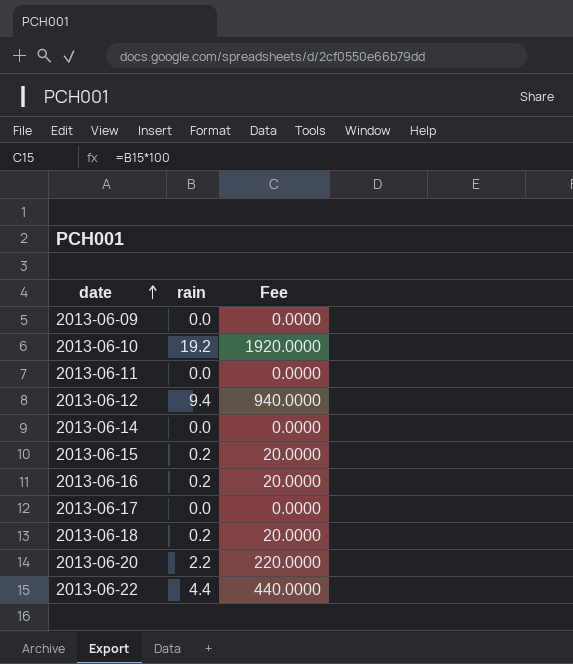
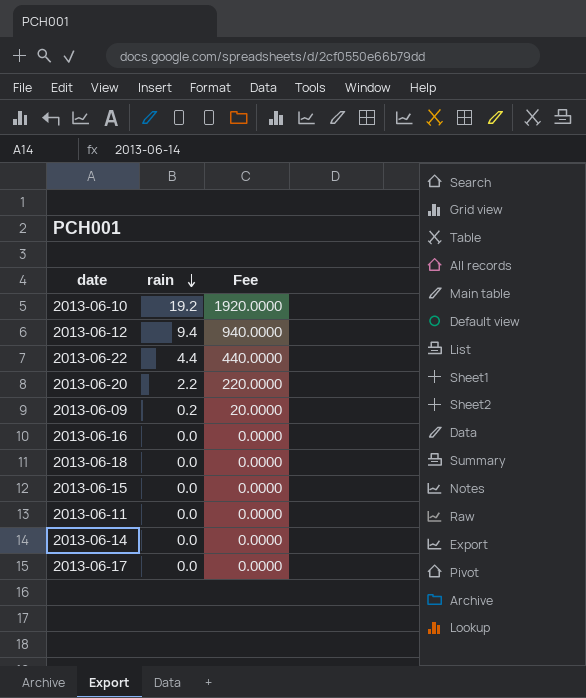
row order: date ascending -> rain descending
2013-06-09 | rain: 0.0 -> 0.2
2013-06-09 | Fee: 0.0000 -> 20.0000
2013-06-16 | rain: 0.2 -> 0.0
2013-06-16 | Fee: 20.0000 -> 0.0000
2013-06-18 | rain: 0.2 -> 0.0
2013-06-18 | Fee: 20.0000 -> 0.0000
2013-06-15 | rain: 0.2 -> 0.0
2013-06-15 | Fee: 20.0000 -> 0.0000

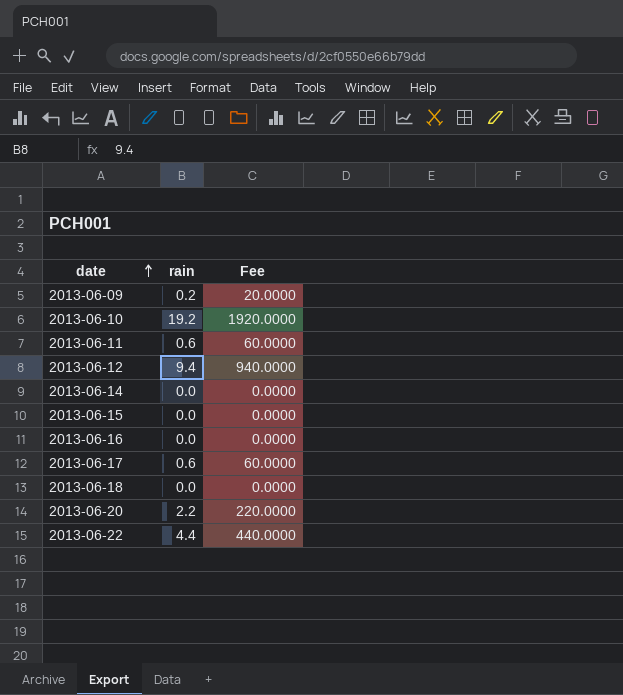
row order: rain descending -> date ascending
2013-06-11 | rain: 0.0 -> 0.6
2013-06-11 | Fee: 0.0000 -> 60.0000
2013-06-17 | rain: 0.0 -> 0.6
2013-06-17 | Fee: 0.0000 -> 60.0000

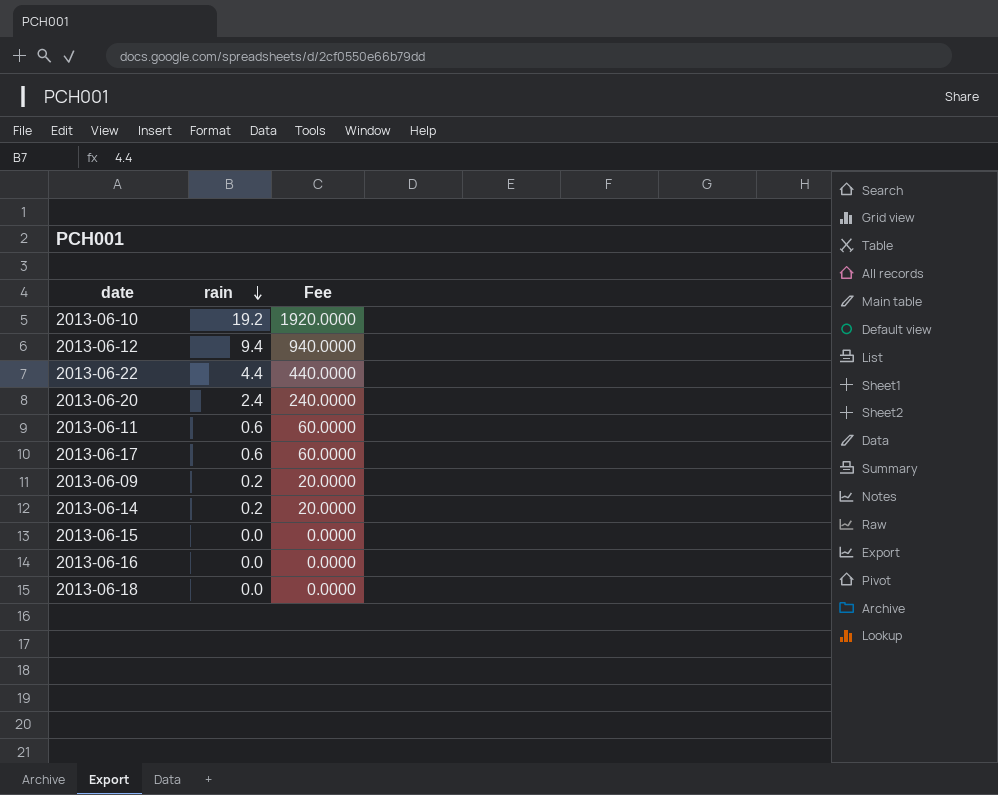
row order: date ascending -> rain descending
2013-06-20 | rain: 2.2 -> 2.4
2013-06-20 | Fee: 220.0000 -> 240.0000
2013-06-14 | rain: 0.0 -> 0.2
2013-06-14 | Fee: 0.0000 -> 20.0000

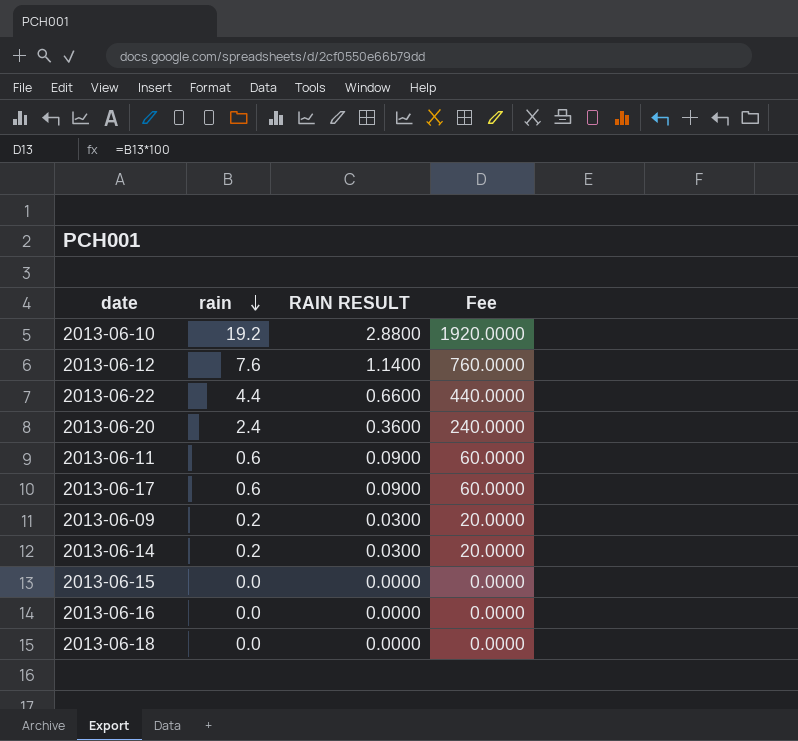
column RAIN RESULT | formula: none -> [rain] * 0.15
2013-06-12 | rain: 9.4 -> 7.6
2013-06-12 | Fee: 940.0000 -> 760.0000

